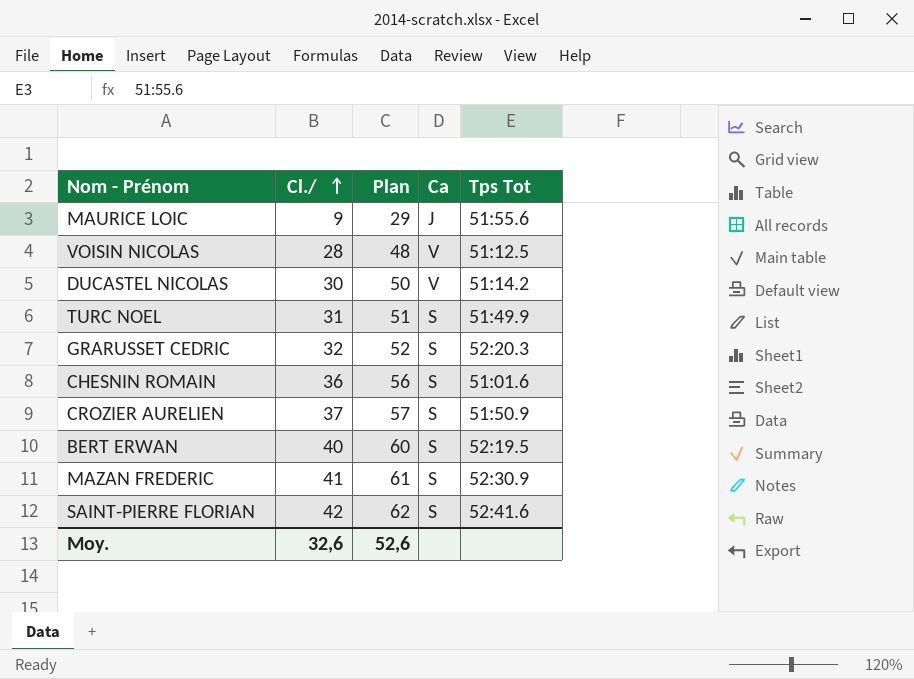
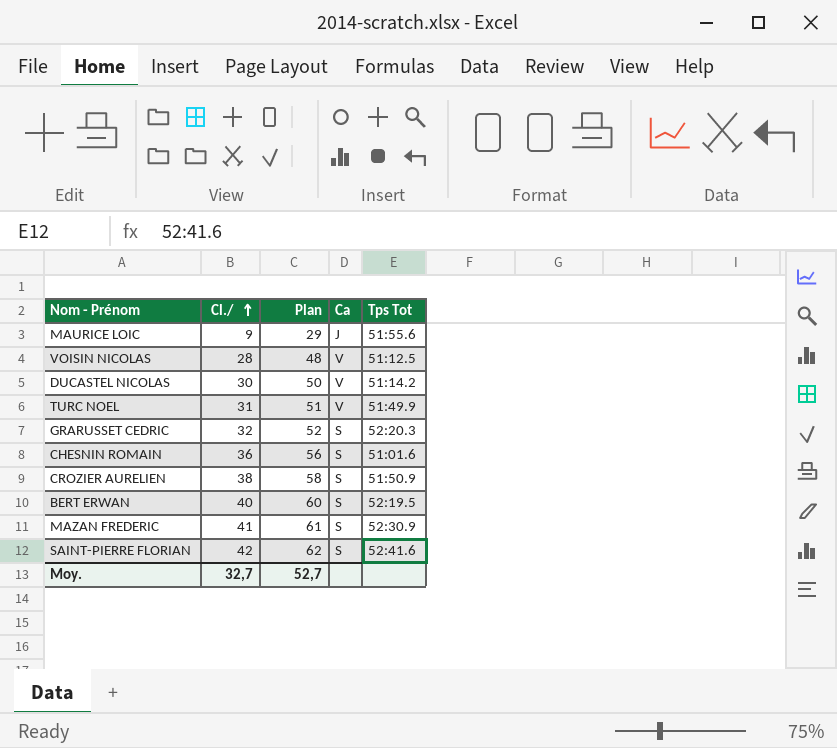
TURC NOEL | Ca: S -> V
CROZIER AURELIEN | Cl./: 37 -> 38
CROZIER AURELIEN | Plan: 57 -> 58
Moy. | Cl./: 32,6 -> 32,7
Moy. | Plan: 52,6 -> 52,7

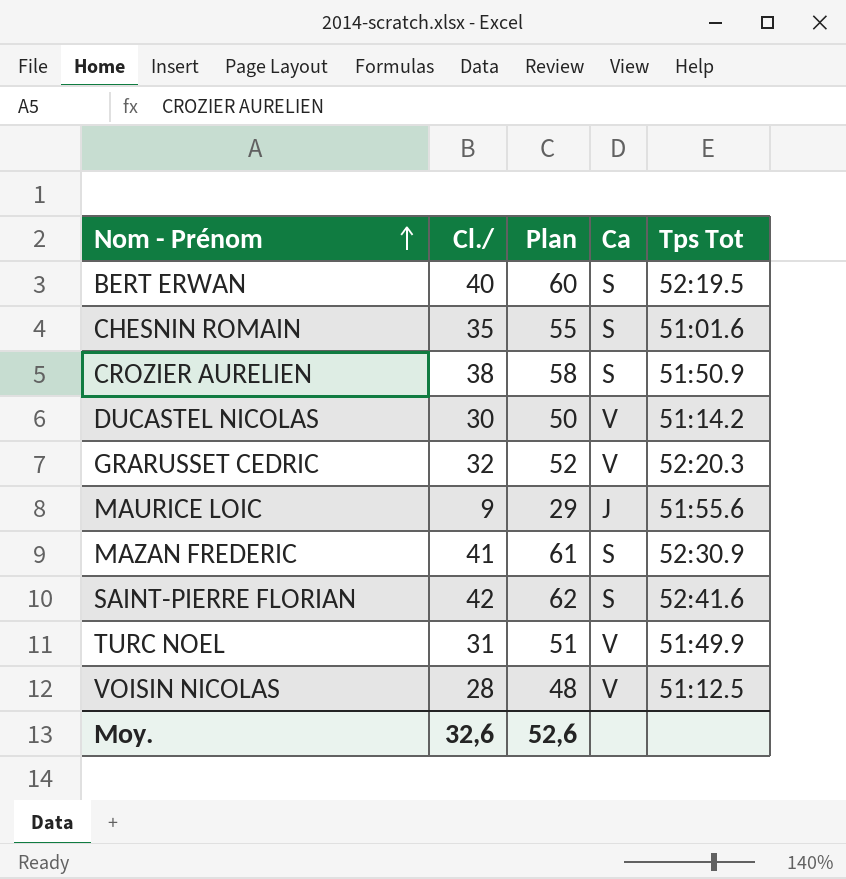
row order: Cl./ ascending -> Nom - Prénom ascending
CHESNIN ROMAIN | Cl./: 36 -> 35
CHESNIN ROMAIN | Plan: 56 -> 55
GRARUSSET CEDRIC | Ca: S -> V
Moy. | Cl./: 32,7 -> 32,6
Moy. | Plan: 52,7 -> 52,6

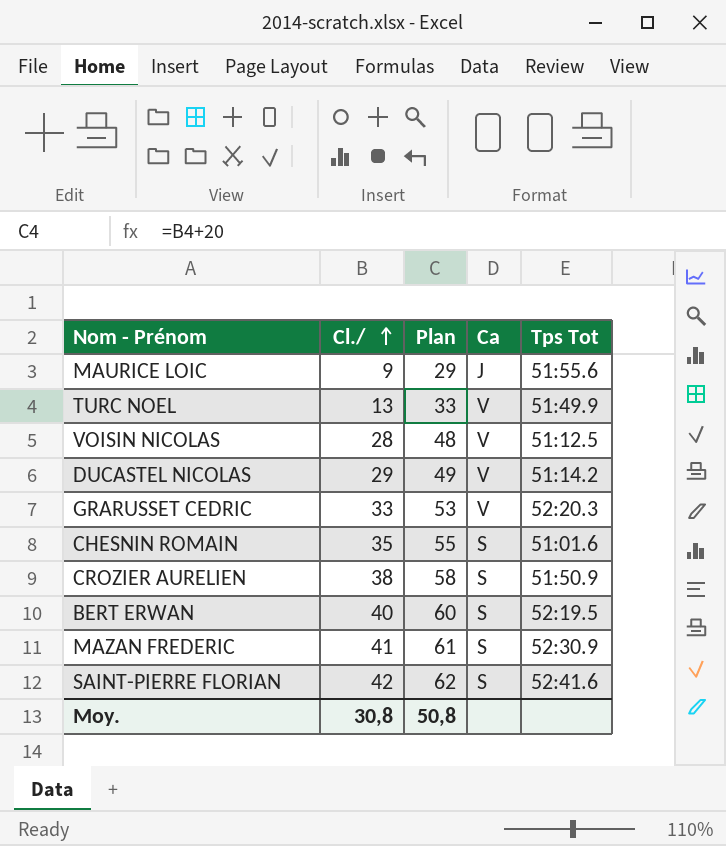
row order: Nom - Prénom ascending -> Cl./ ascending
TURC NOEL | Cl./: 31 -> 13
TURC NOEL | Plan: 51 -> 33
DUCASTEL NICOLAS | Cl./: 30 -> 29
DUCASTEL NICOLAS | Plan: 50 -> 49
GRARUSSET CEDRIC | Cl./: 32 -> 33
GRARUSSET CEDRIC | Plan: 52 -> 53
Moy. | Cl./: 32,6 -> 30,8
Moy. | Plan: 52,6 -> 50,8

